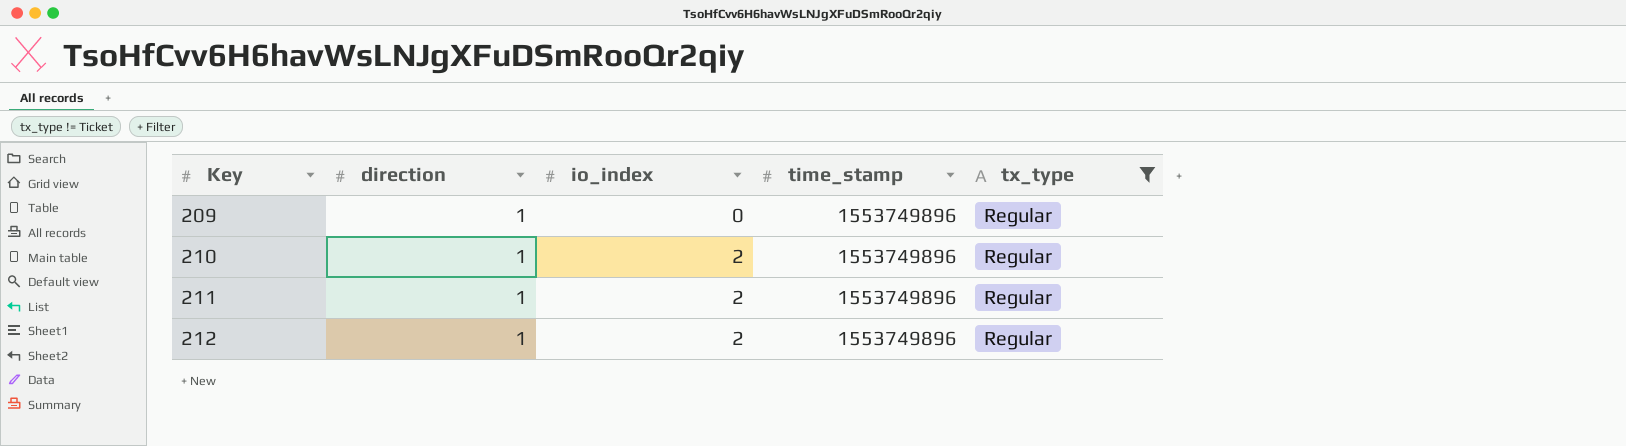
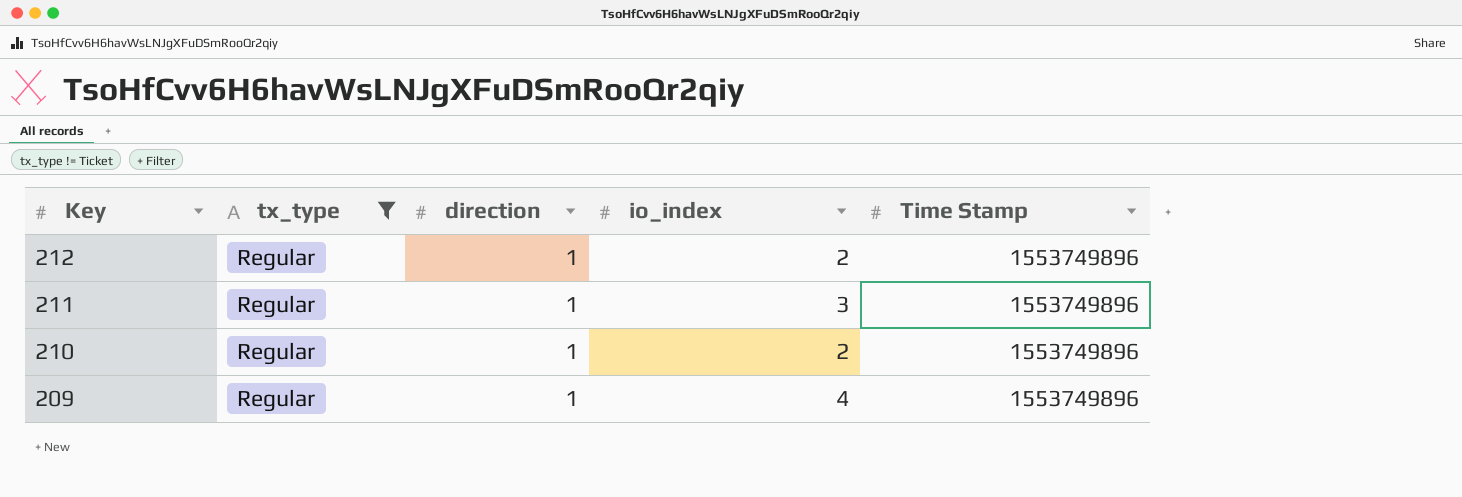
row order: Key ascending -> Key descending
column tx_type | position: 5 -> 2
column name: time_stamp -> Time Stamp
211 | io_index: 2 -> 3
209 | io_index: 0 -> 4

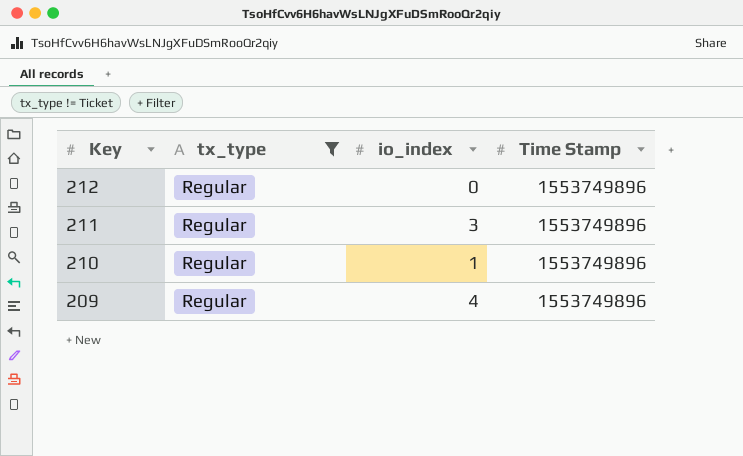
column direction | position: 3 -> none
212 | io_index: 2 -> 0
210 | io_index: 2 -> 1

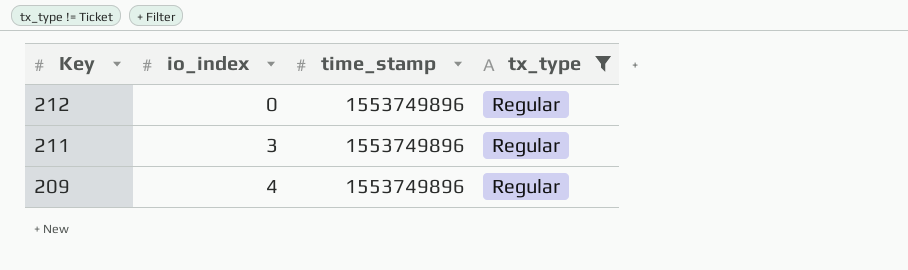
column name: Time Stamp -> time_stamp
column tx_type | position: 2 -> 4
row 210: Regular | 1 | 1553749896 -> none

